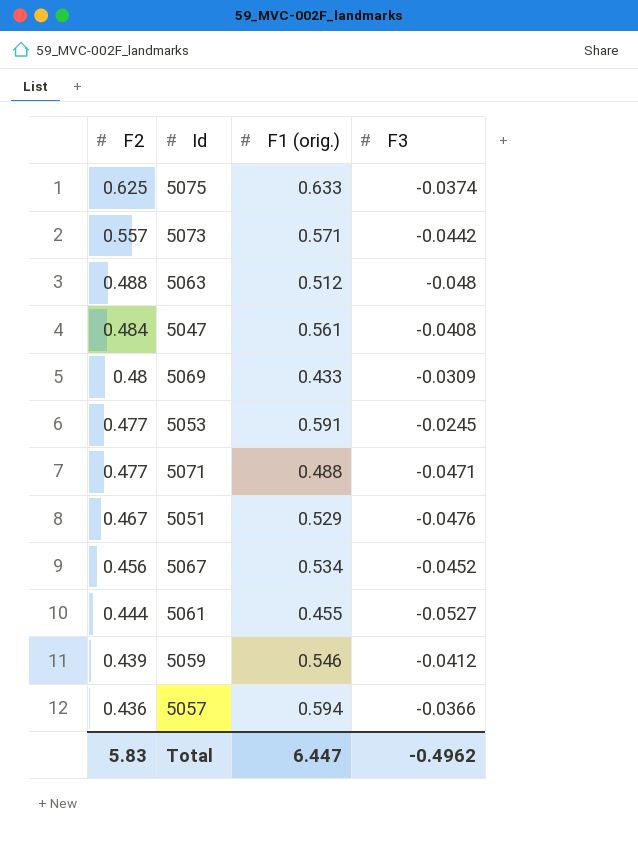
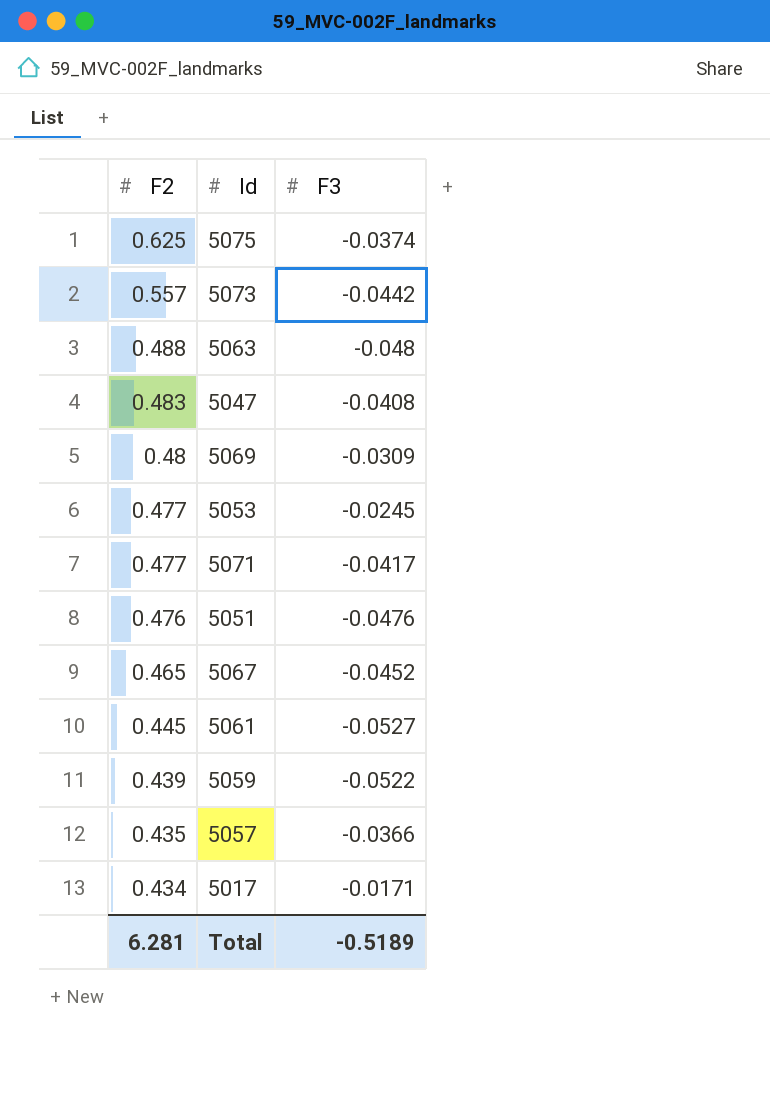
column F1 (orig.) | position: 3 -> none
5047 | F2: 0.484 -> 0.483
5071 | F3: -0.0471 -> -0.0417
5051 | F2: 0.467 -> 0.476
5067 | F2: 0.456 -> 0.465
5061 | F2: 0.444 -> 0.445
5059 | F3: -0.0412 -> -0.0522
5057 | F2: 0.436 -> 0.435
row 5017: none -> 0.434 | -0.0171
Total | F2: 5.83 -> 6.281
Total | F3: -0.4962 -> -0.5189

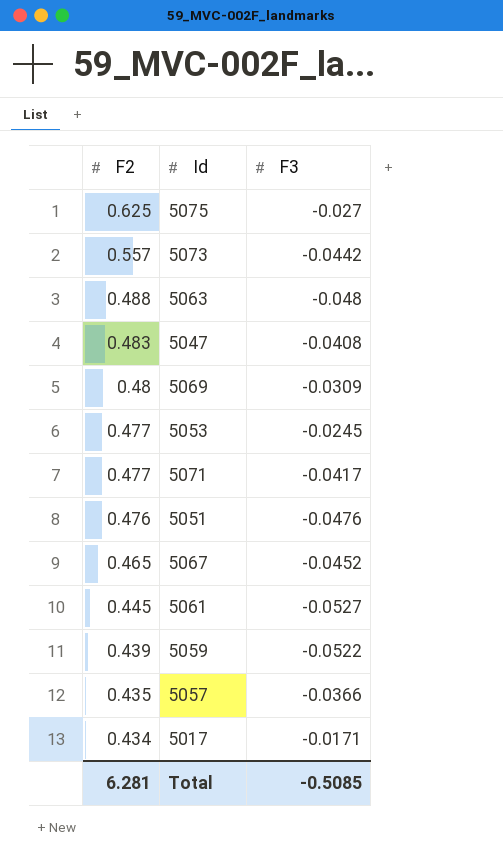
5075 | F3: -0.0374 -> -0.027
Total | F3: -0.5189 -> -0.5085

